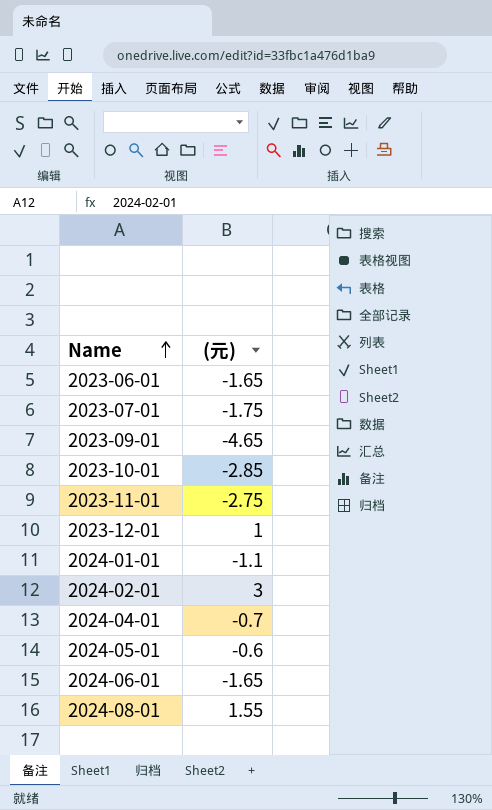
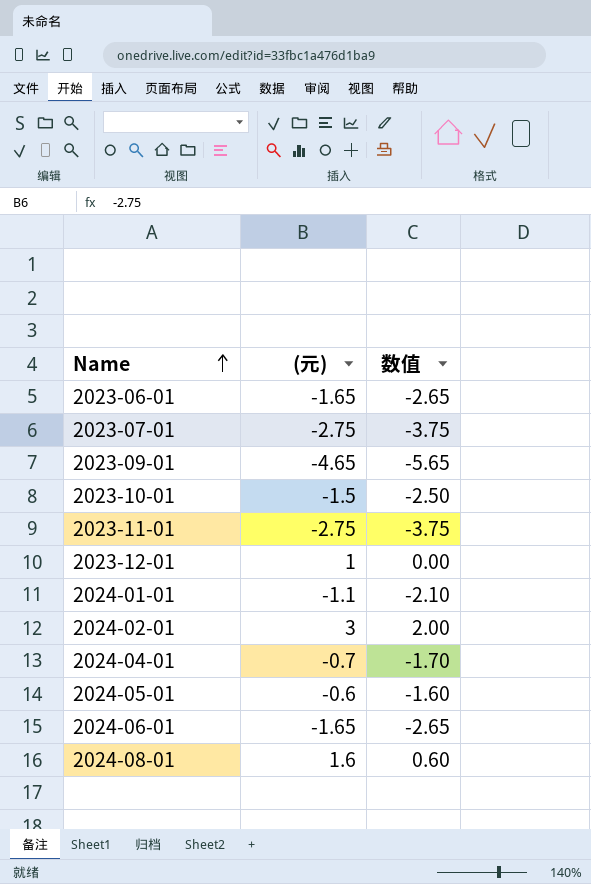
column 数值 | formula: none -> [(元)] - 1
2023-07-01 | (元): -1.75 -> -2.75
2023-10-01 | (元): -2.85 -> -1.5
2024-08-01 | (元): 1.55 -> 1.6

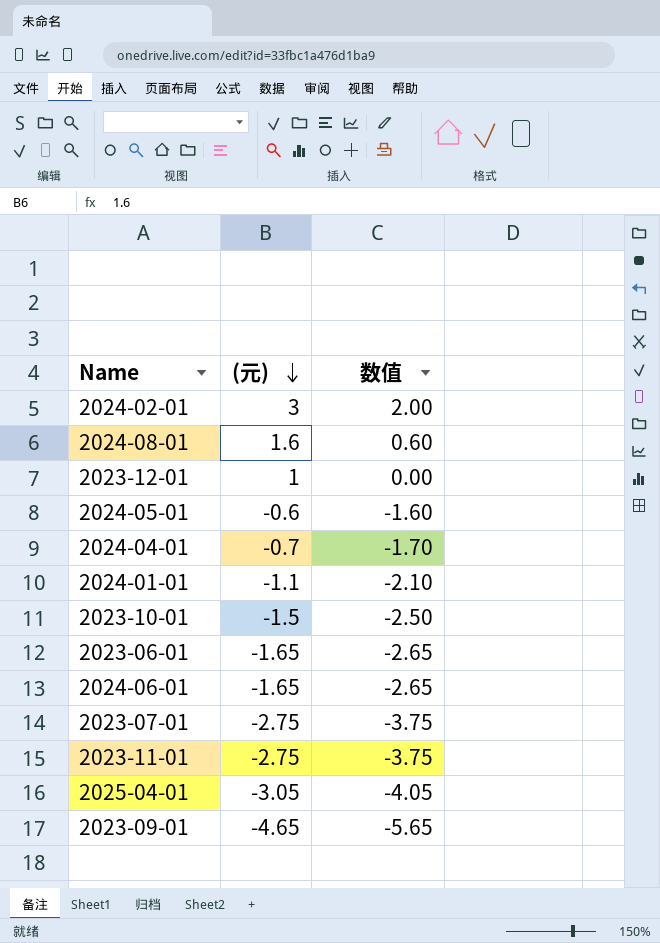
row order: Name ascending -> (元) descending
row 2025-04-01: none -> -3.05 | -4.05

